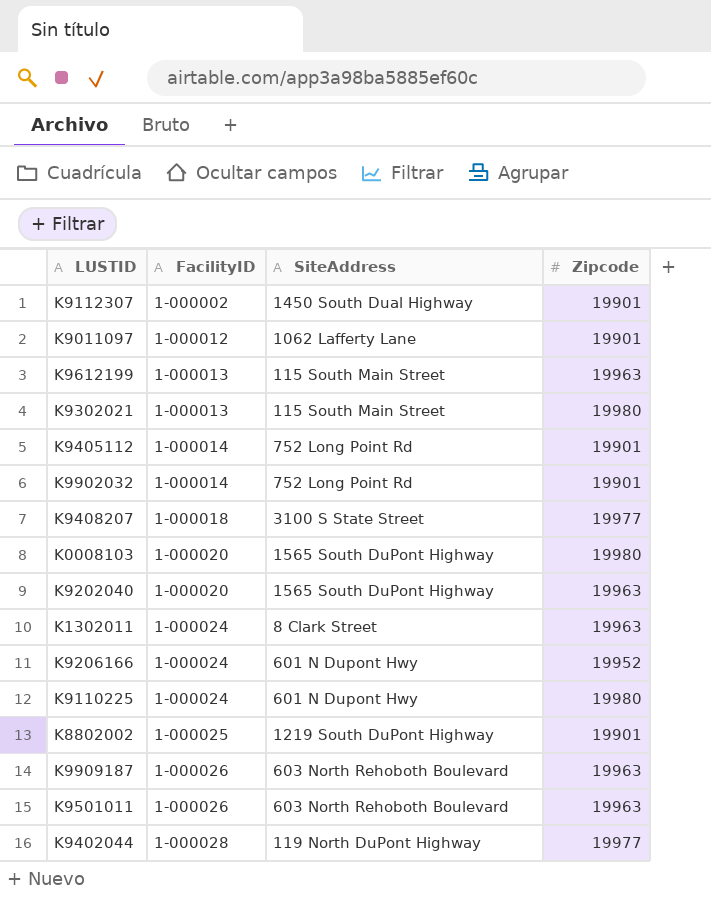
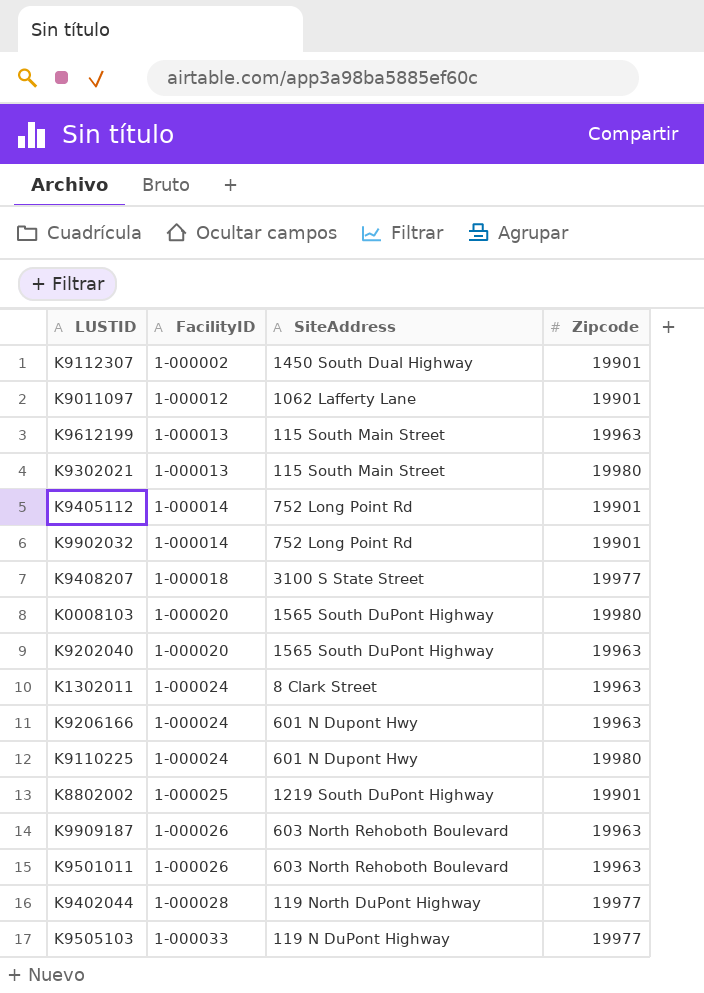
K9206166 | Zipcode: 19952 -> 19963
row K9505103: none -> 1-000033 | 119 N DuPont Highway | 19977

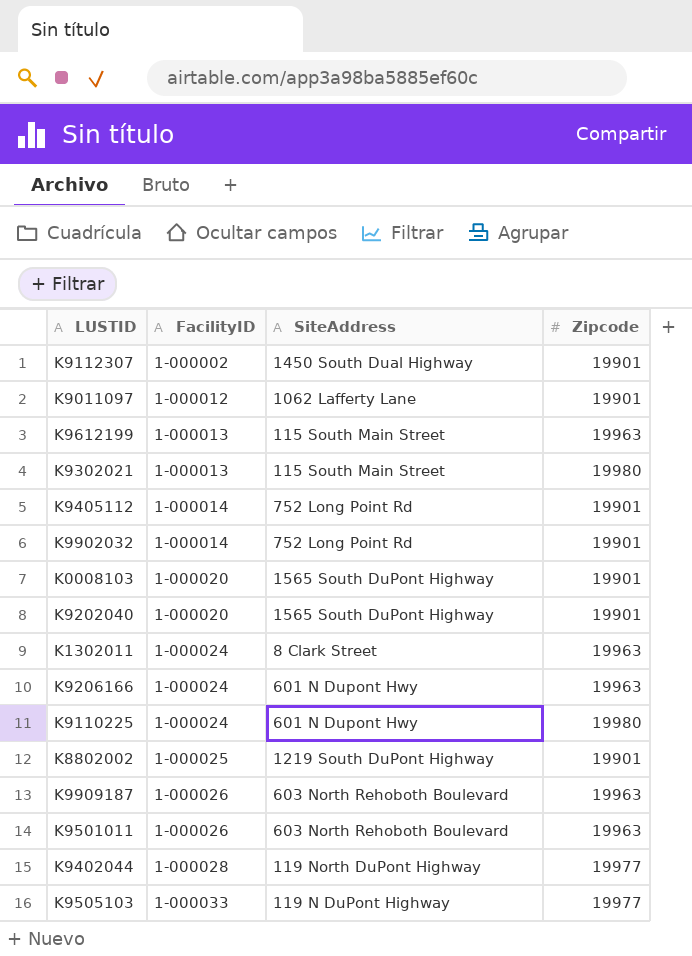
row K9408207: 1-000018 | 3100 S State Street | 19977 -> none
K0008103 | Zipcode: 19980 -> 19901
K9202040 | Zipcode: 19963 -> 19901

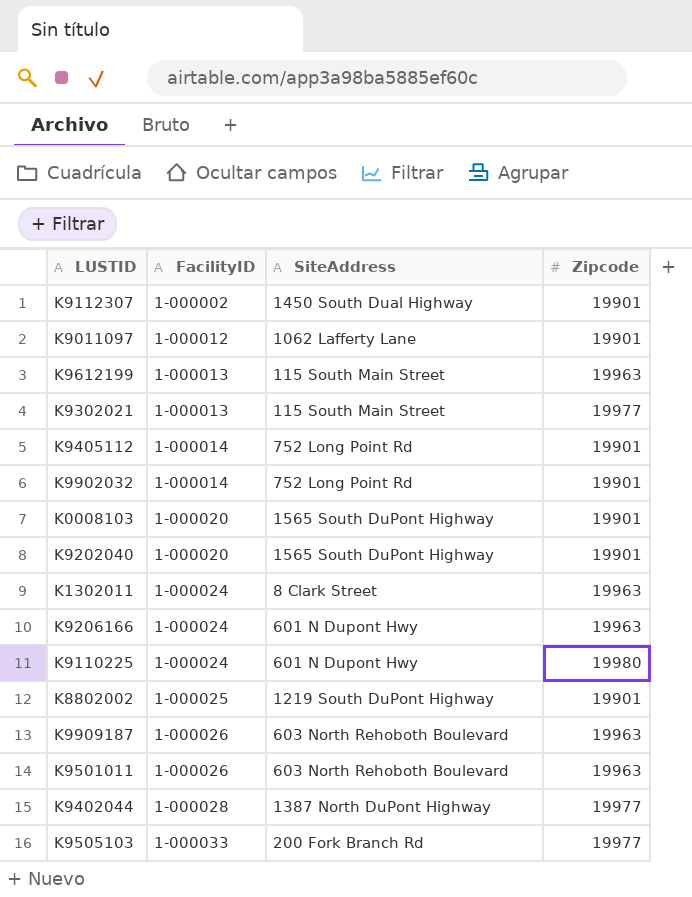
K9302021 | Zipcode: 19980 -> 19977
K9402044 | SiteAddress: 119 North DuPont Highway -> 1387 North DuPont Highway
K9505103 | SiteAddress: 119 N DuPont Highway -> 200 Fork Branch Rd

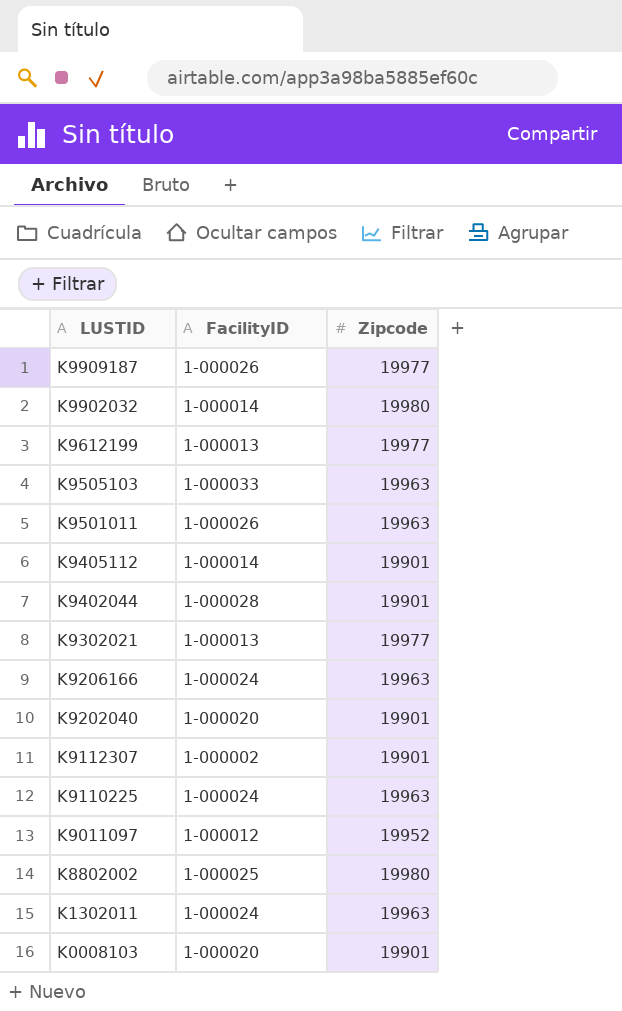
row order: FacilityID ascending -> LUSTID descending
column SiteAddress | position: 3 -> none
K9909187 | Zipcode: 19963 -> 19977
K9902032 | Zipcode: 19901 -> 19980
K9612199 | Zipcode: 19963 -> 19977
K9505103 | Zipcode: 19977 -> 19963
K9402044 | Zipcode: 19977 -> 19901
K9110225 | Zipcode: 19980 -> 19963
K9011097 | Zipcode: 19901 -> 19952
K8802002 | Zipcode: 19901 -> 19980

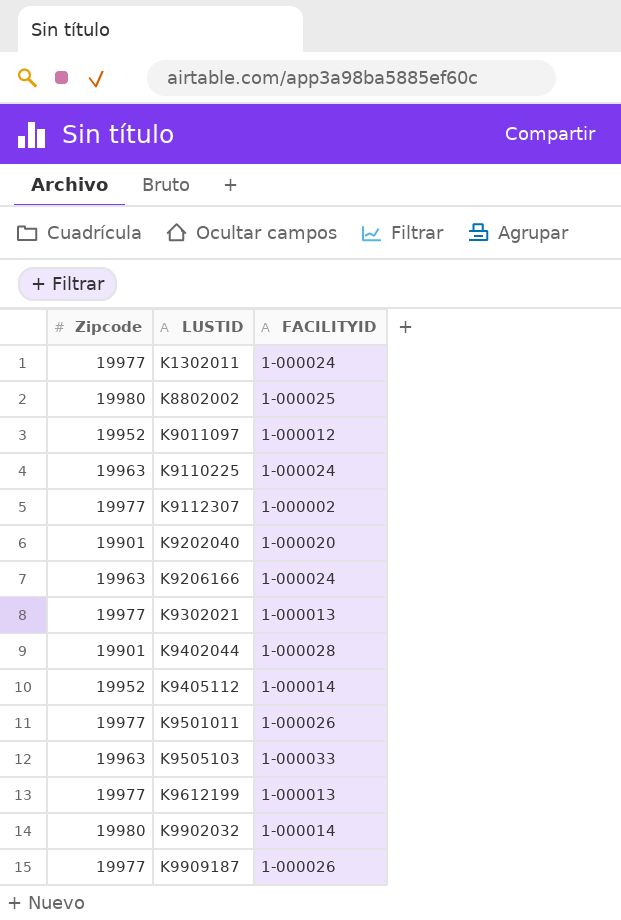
row order: LUSTID descending -> LUSTID ascending
column Zipcode | position: 3 -> 1
column name: FacilityID -> FACILITYID
row K0008103: 1-000020 | 19901 -> none
K1302011 | Zipcode: 19963 -> 19977
K9112307 | Zipcode: 19901 -> 19977
K9405112 | Zipcode: 19901 -> 19952
K9501011 | Zipcode: 19963 -> 19977

